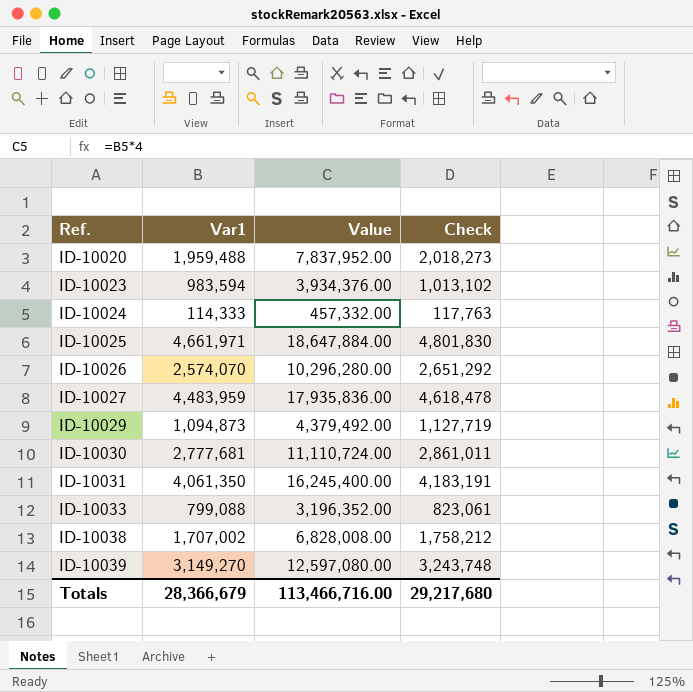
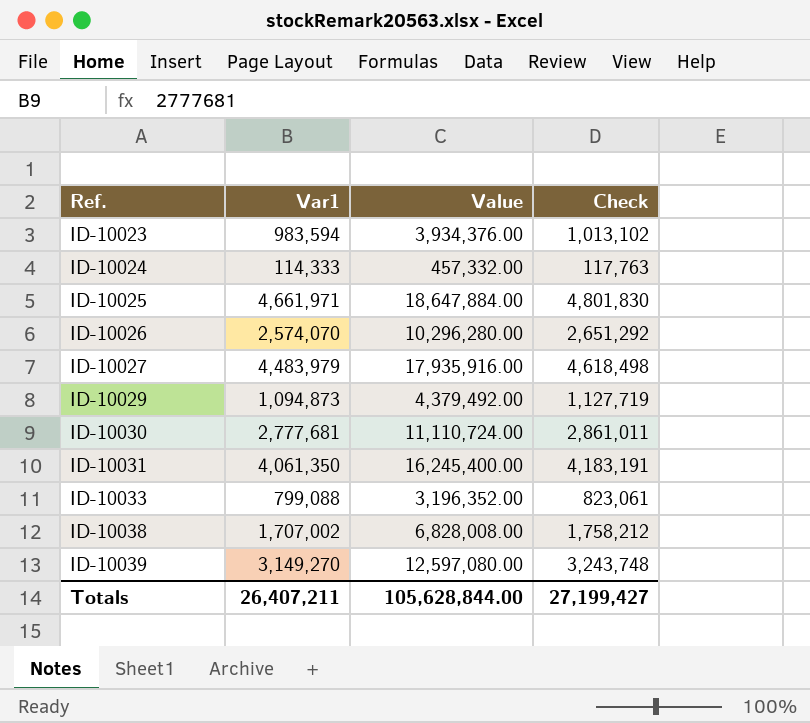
row ID-10020: 1,959,488 | 7,837,952.00 | 2,018,273 -> none
ID-10027 | Var1: 4,483,959 -> 4,483,979
ID-10027 | Value: 17,935,836.00 -> 17,935,916.00
ID-10027 | Check: 4,618,478 -> 4,618,498
Totals | Var1: 28,366,679 -> 26,407,211
Totals | Value: 113,466,716.00 -> 105,628,844.00
Totals | Check: 29,217,680 -> 27,199,427

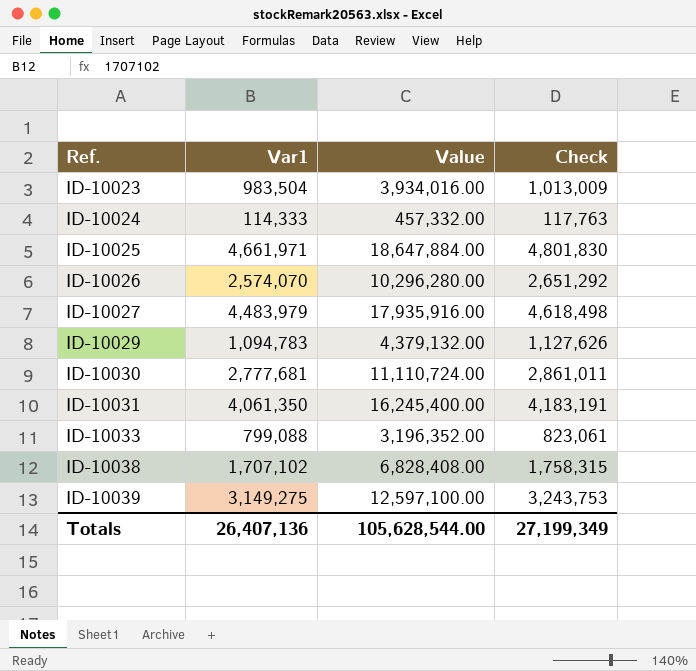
ID-10023 | Var1: 983,594 -> 983,504
ID-10023 | Value: 3,934,376.00 -> 3,934,016.00
ID-10023 | Check: 1,013,102 -> 1,013,009
ID-10029 | Var1: 1,094,873 -> 1,094,783
ID-10029 | Value: 4,379,492.00 -> 4,379,132.00
ID-10029 | Check: 1,127,719 -> 1,127,626
ID-10038 | Var1: 1,707,002 -> 1,707,102
ID-10038 | Value: 6,828,008.00 -> 6,828,408.00
ID-10038 | Check: 1,758,212 -> 1,758,315
ID-10039 | Var1: 3,149,270 -> 3,149,275
ID-10039 | Value: 12,597,080.00 -> 12,597,100.00
ID-10039 | Check: 3,243,748 -> 3,243,753
Totals | Var1: 26,407,211 -> 26,407,136
Totals | Value: 105,628,844.00 -> 105,628,544.00
Totals | Check: 27,199,427 -> 27,199,349

